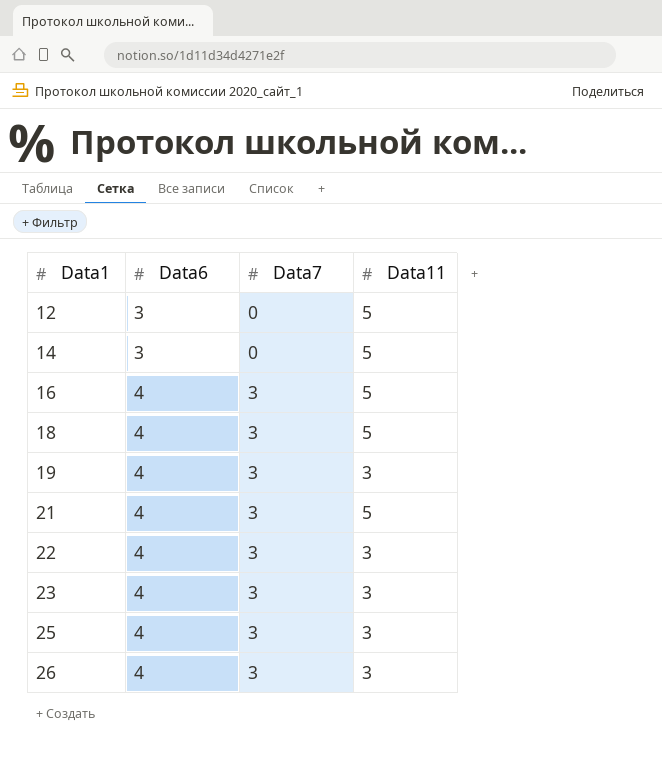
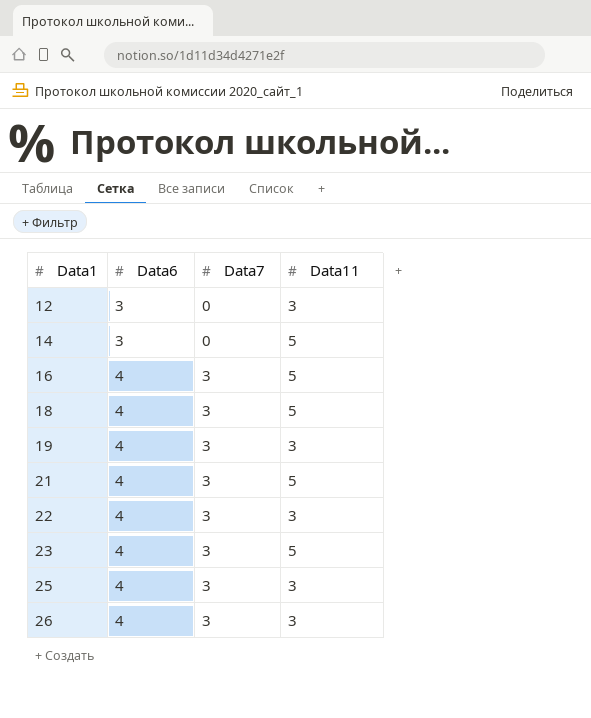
12 | Data11: 5 -> 3
23 | Data11: 3 -> 5

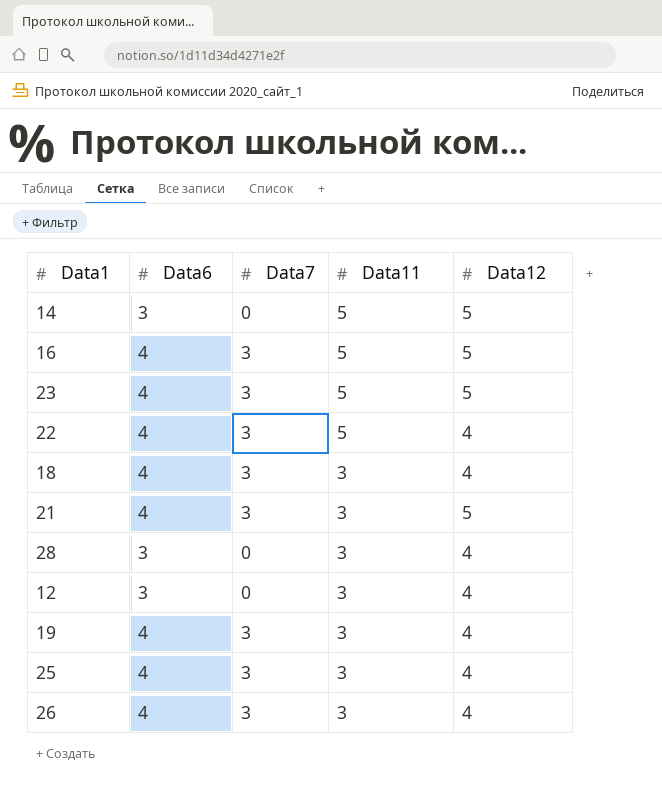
row order: Data1 ascending -> Data11 descending
column Data12 | position: none -> 5
22 | Data11: 3 -> 5
18 | Data11: 5 -> 3
21 | Data11: 5 -> 3
row 28: none -> 3 | 0 | 3 | 4

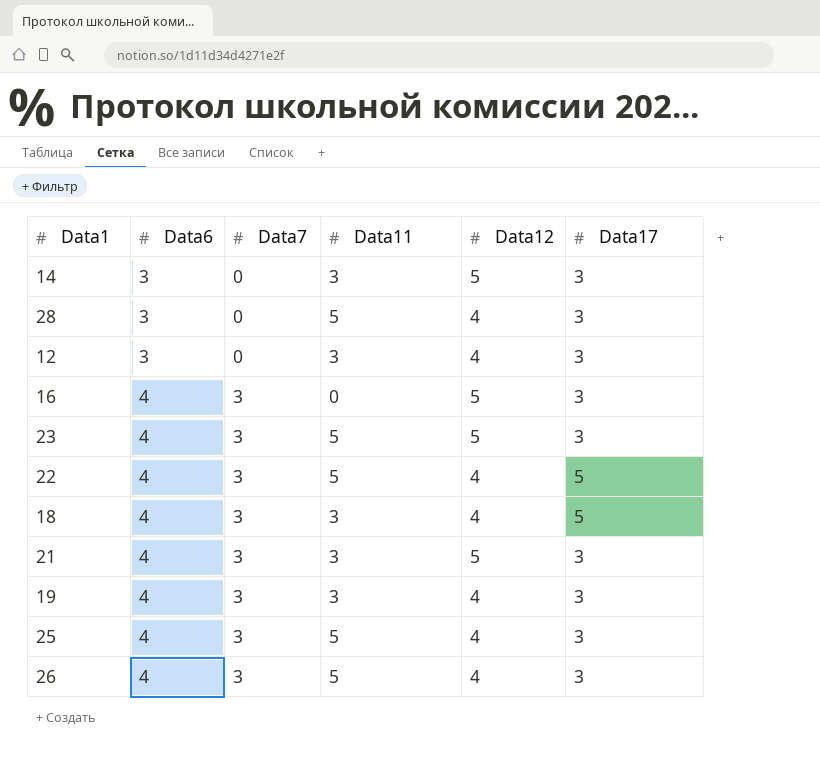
row order: Data11 descending -> Data6 ascending
column Data17 | position: none -> 6
14 | Data11: 5 -> 3
28 | Data11: 3 -> 5
16 | Data11: 5 -> 0
25 | Data11: 3 -> 5
26 | Data11: 3 -> 5

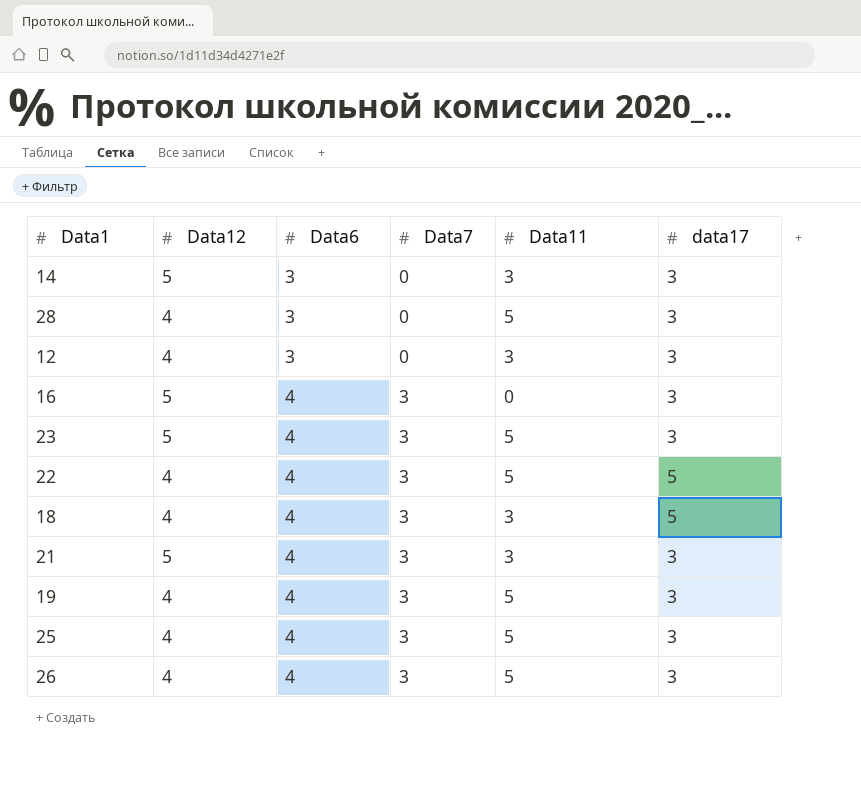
column Data12 | position: 5 -> 2
column name: Data17 -> data17
19 | Data11: 3 -> 5

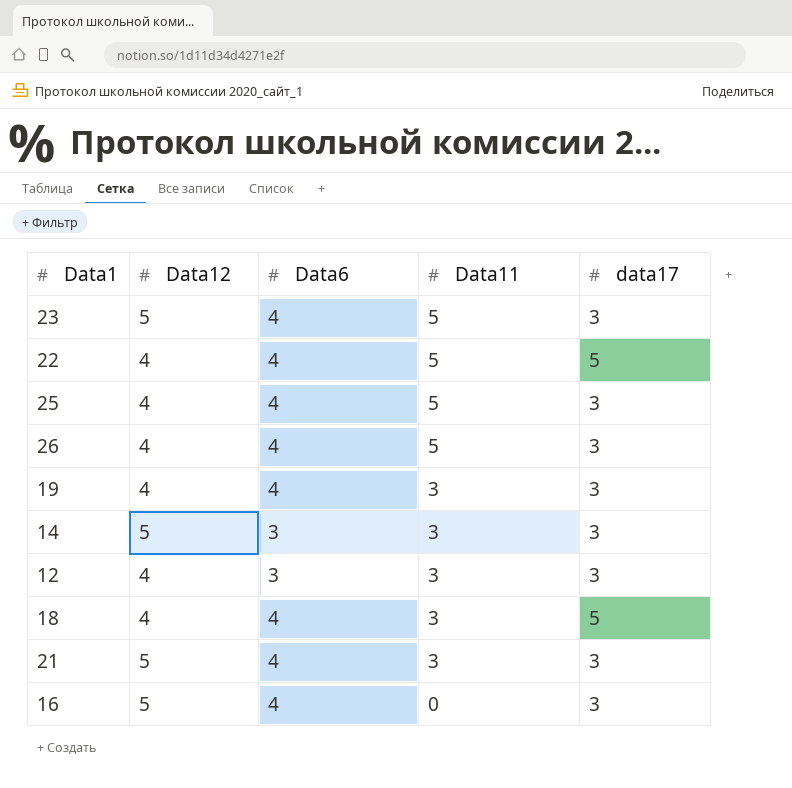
row order: Data6 ascending -> Data11 descending
column Data7 | position: 4 -> none
row 28: 4 | 3 | 0 | 5 | 3 -> none
19 | Data11: 5 -> 3

